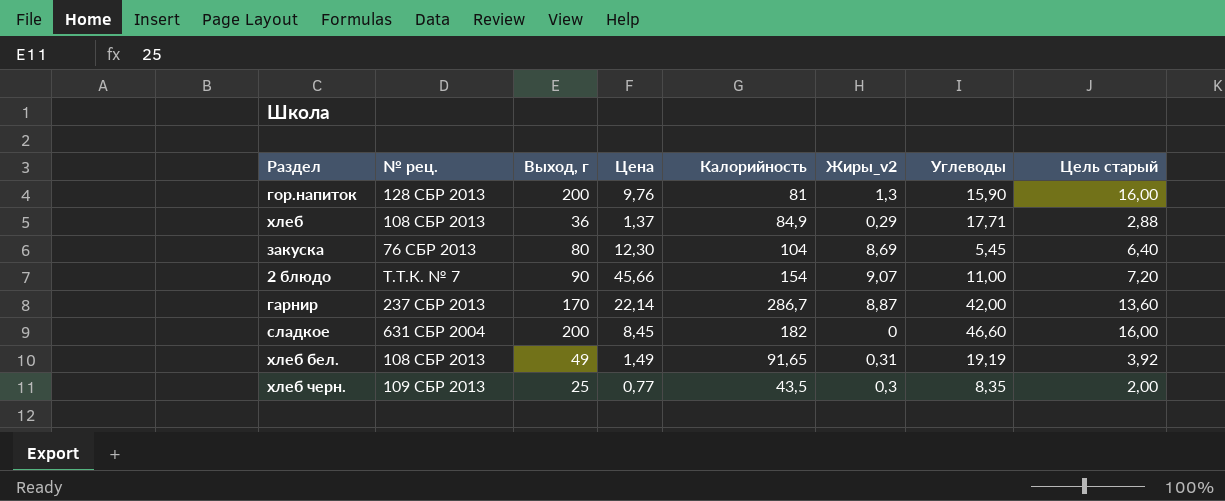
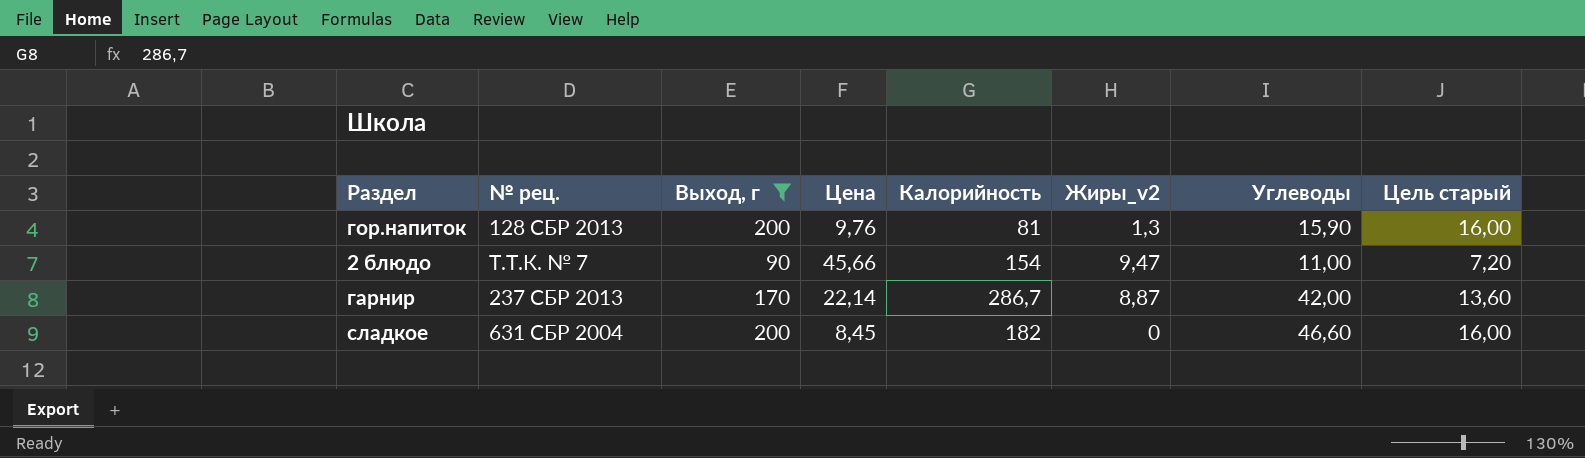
filter: none -> Выход, г >= 90
2 блюдо | Жиры_v2: 9,07 -> 9,47

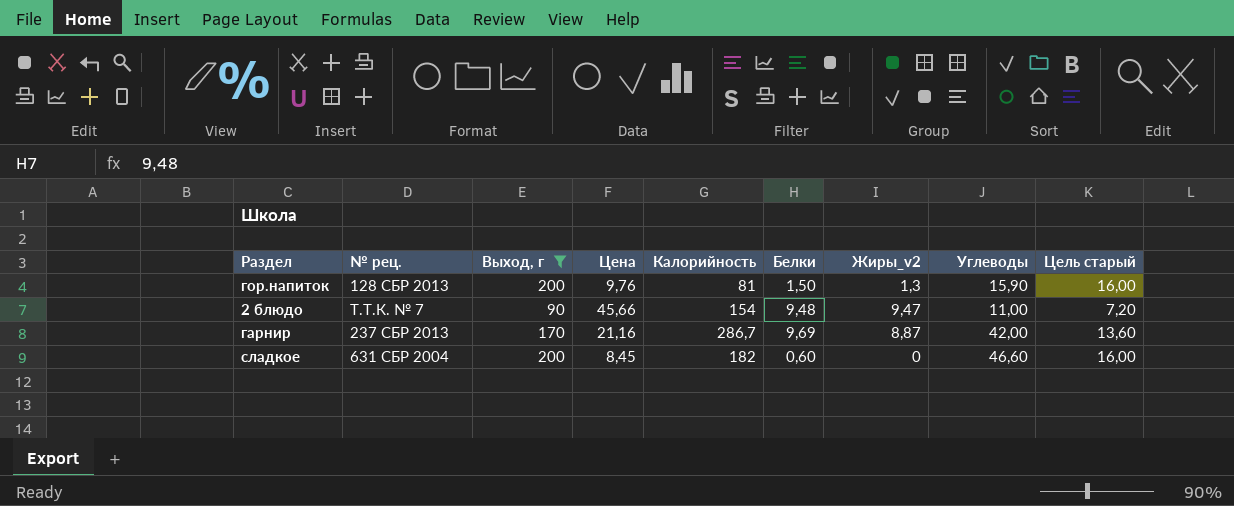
column Белки | position: none -> 6
гарнир | Цена: 22,14 -> 21,16

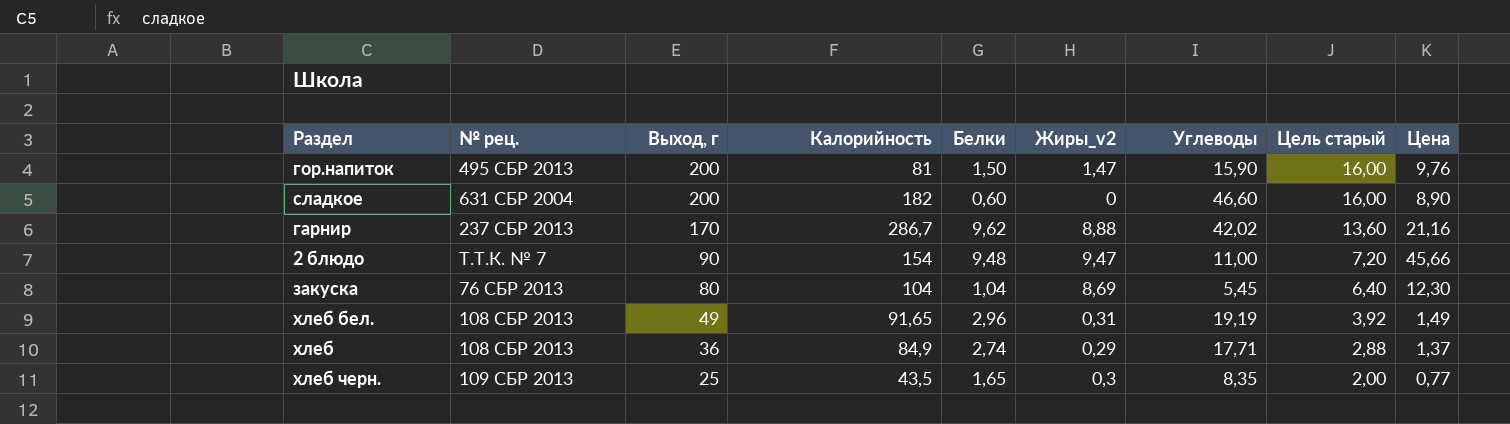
filter: Выход, г >= 90 -> none
row order: none -> Выход, г descending
column Цена | position: 4 -> 9
гор.напиток | № рец.: 128 СБР 2013 -> 495 СБР 2013
гор.напиток | Жиры_v2: 1,3 -> 1,47
сладкое | Цена: 8,45 -> 8,90
гарнир | Белки: 9,69 -> 9,62
гарнир | Жиры_v2: 8,87 -> 8,88
гарнир | Углеводы: 42,00 -> 42,02

